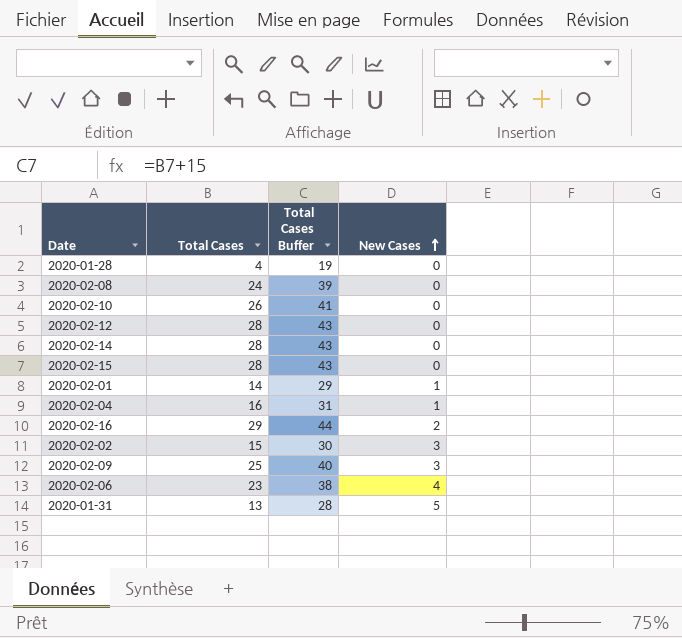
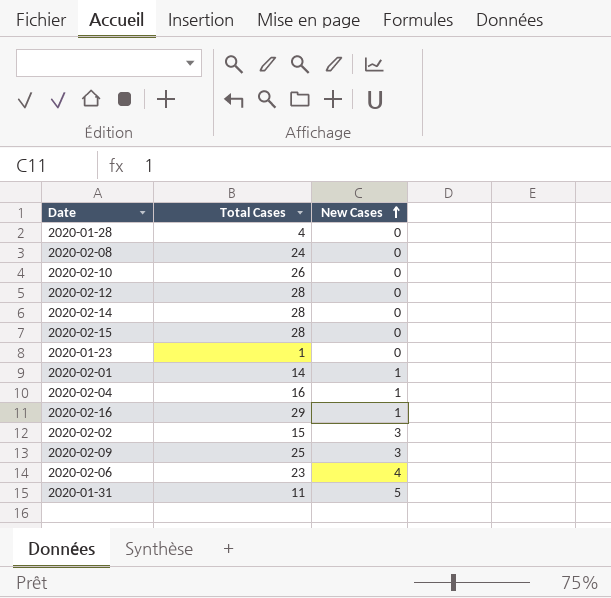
column Total Cases Buffer | formula: [Total Cases] + 15 -> none
row 2020-01-23: none -> 1 | 0
2020-02-16 | New Cases: 2 -> 1
2020-01-31 | Total Cases: 13 -> 11

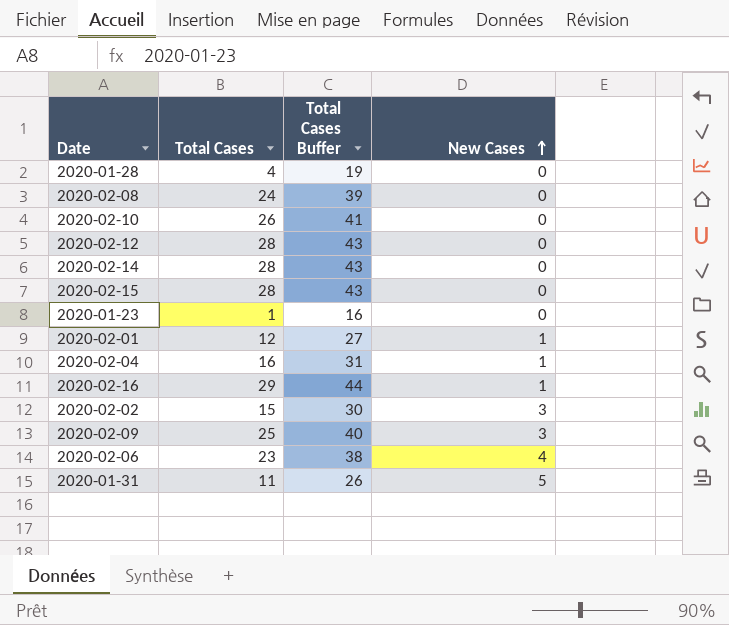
column Total Cases Buffer | formula: none -> [Total Cases] + 15
2020-02-01 | Total Cases: 14 -> 12

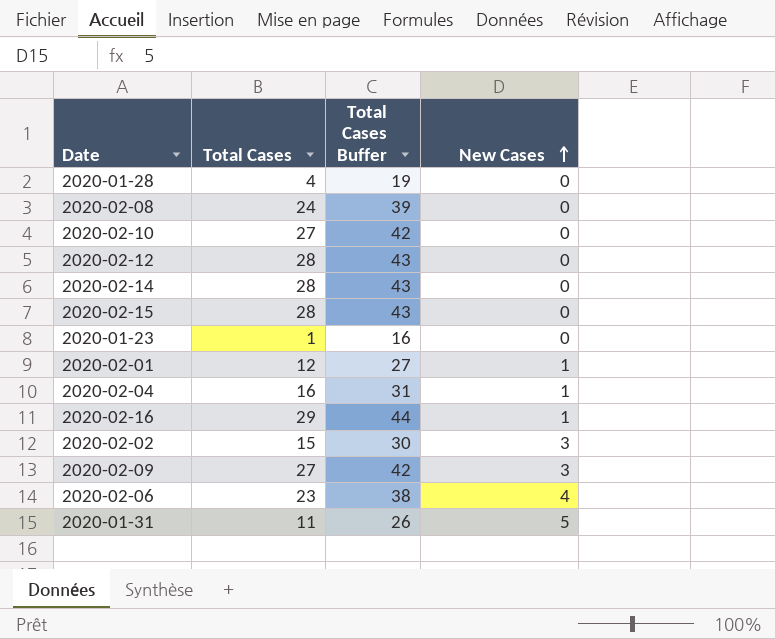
2020-02-10 | Total Cases: 26 -> 27
2020-02-10 | Total Cases Buffer: 41 -> 42
2020-02-09 | Total Cases: 25 -> 27
2020-02-09 | Total Cases Buffer: 40 -> 42

